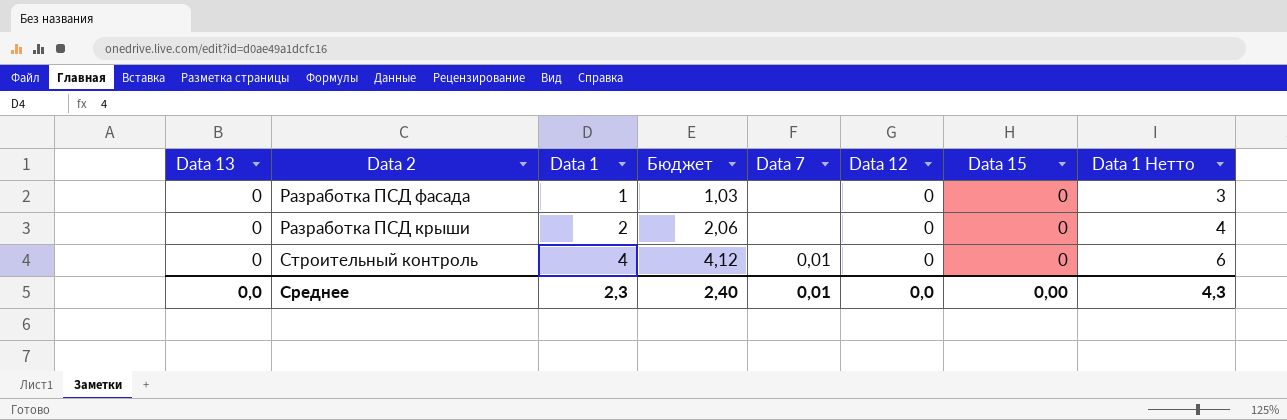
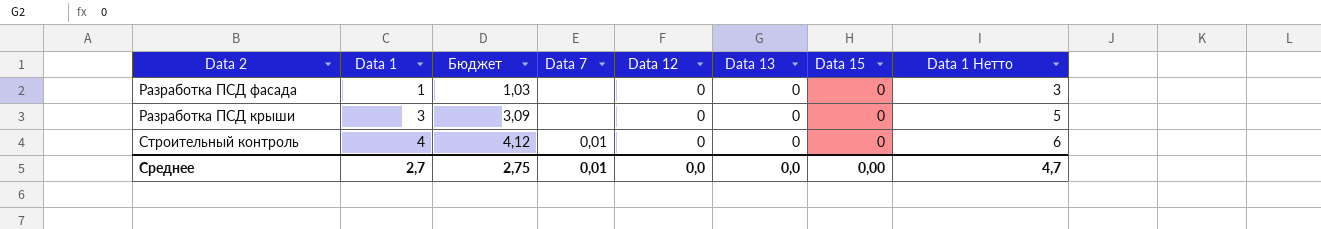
column Data 13 | position: 1 -> 6
Разработка ПСД крыши | Data 1: 2 -> 3
Разработка ПСД крыши | Бюджет: 2,06 -> 3,09
Разработка ПСД крыши | Data 1 Нетто: 4 -> 5
Среднее | Data 1: 2,3 -> 2,7
Среднее | Бюджет: 2,40 -> 2,75
Среднее | Data 1 Нетто: 4,3 -> 4,7

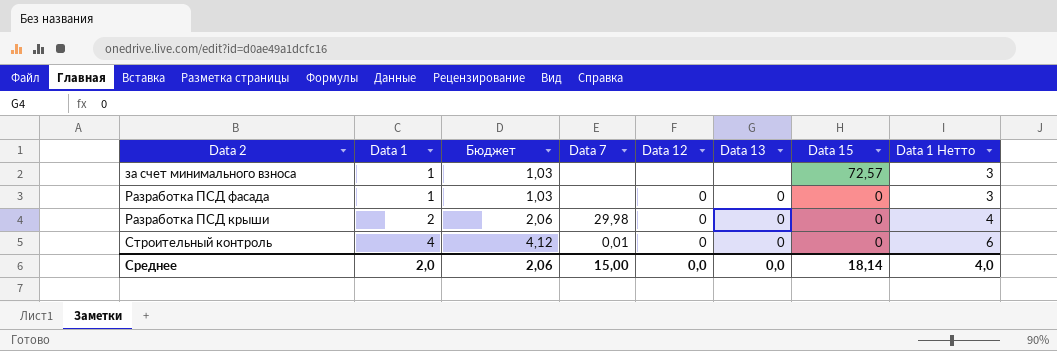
row за счет минимального взноса: none -> 1 | 1,03 | none | none | none | 72,57 | 3
Разработка ПСД крыши | Data 1: 3 -> 2
Разработка ПСД крыши | Бюджет: 3,09 -> 2,06
Разработка ПСД крыши | Data 7: none -> 29,98
Разработка ПСД крыши | Data 1 Нетто: 5 -> 4
Среднее | Data 1: 2,7 -> 2,0
Среднее | Бюджет: 2,75 -> 2,06
Среднее | Data 7: 0,01 -> 15,00
Среднее | Data 15: 0,00 -> 18,14
Среднее | Data 1 Нетто: 4,7 -> 4,0

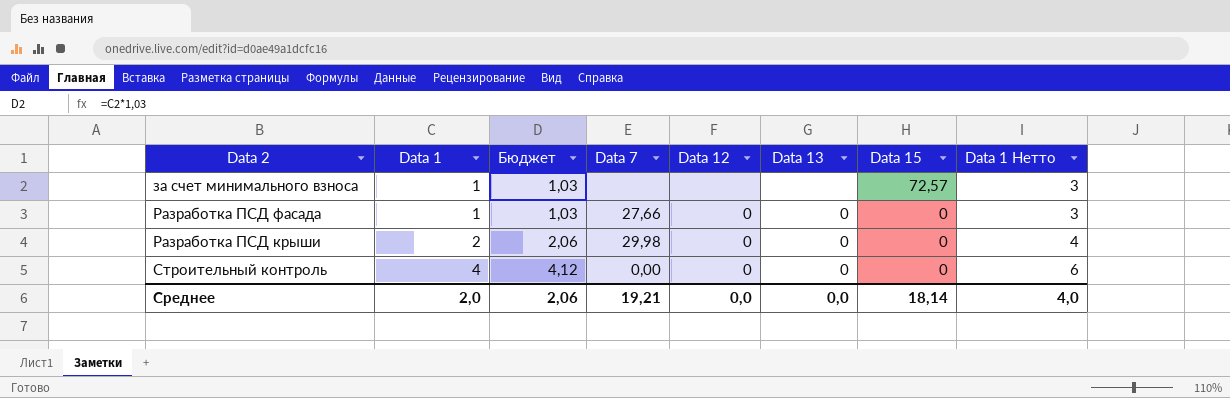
Разработка ПСД фасада | Data 7: none -> 27,66
Строительный контроль | Data 7: 0,01 -> 0,00
Среднее | Data 7: 15,00 -> 19,21

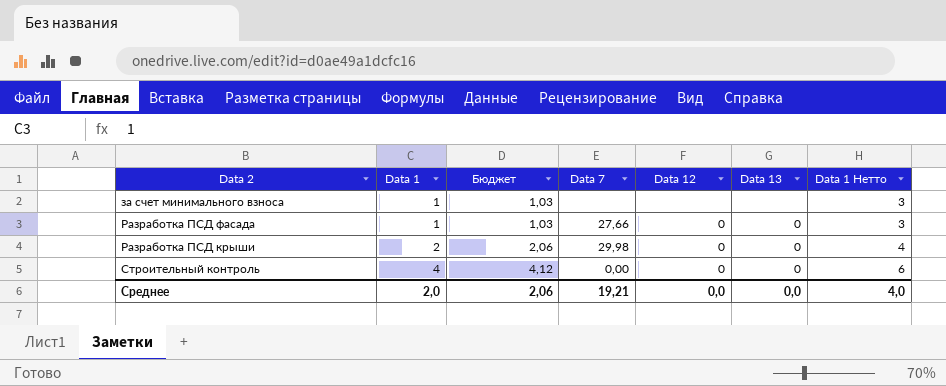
column Data 15 | position: 7 -> none

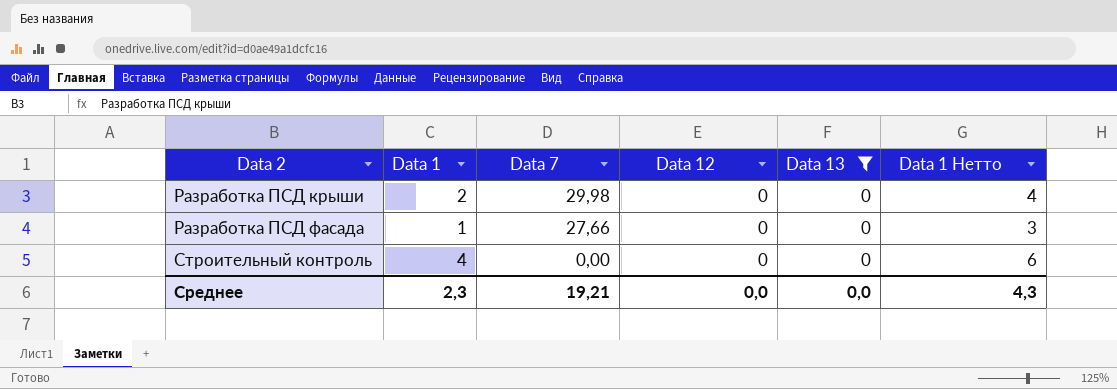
filter: none -> Data 13 = 0
row order: Data 1 ascending -> Data 2 ascending
column Бюджет | formula: [Data 1] * 1,03 -> none
Среднее | Data 1: 2,0 -> 2,3
Среднее | Data 1 Нетто: 4,0 -> 4,3

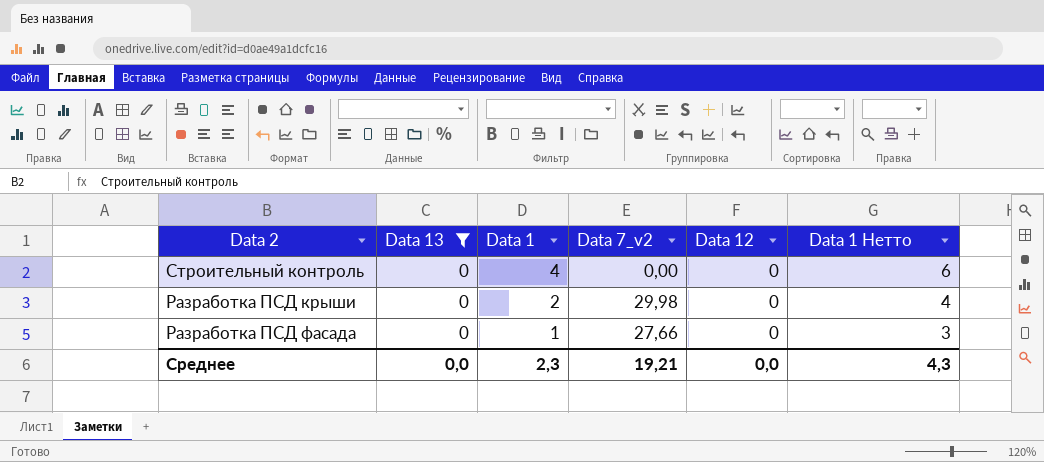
row order: Data 2 ascending -> Data 1 descending
column Data 13 | position: 5 -> 2
column name: Data 7 -> Data 7_v2

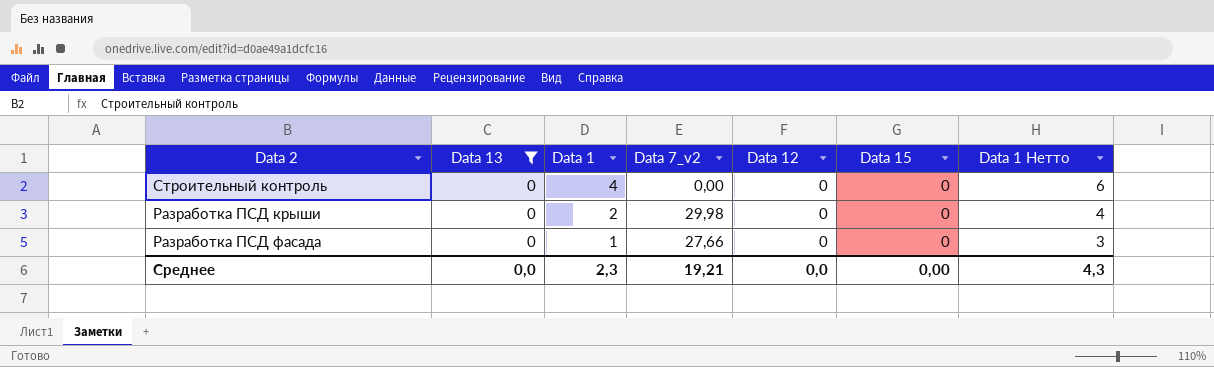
column Data 15 | position: none -> 6

